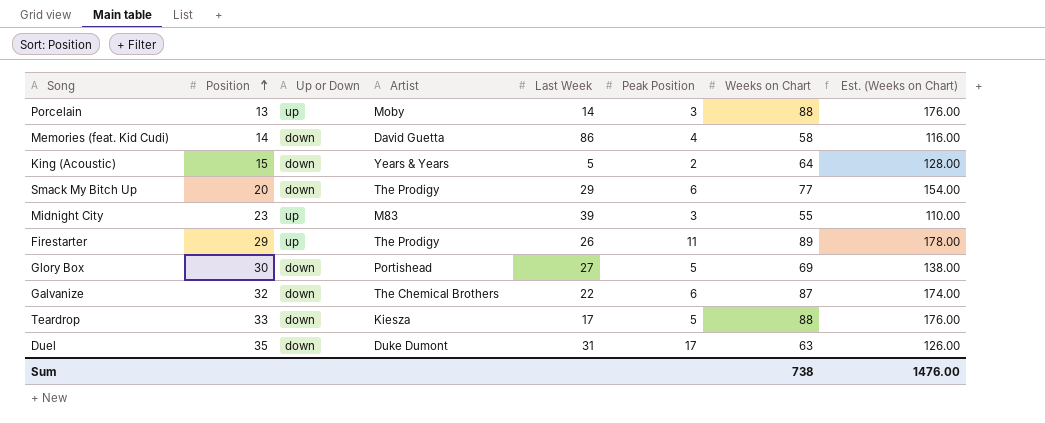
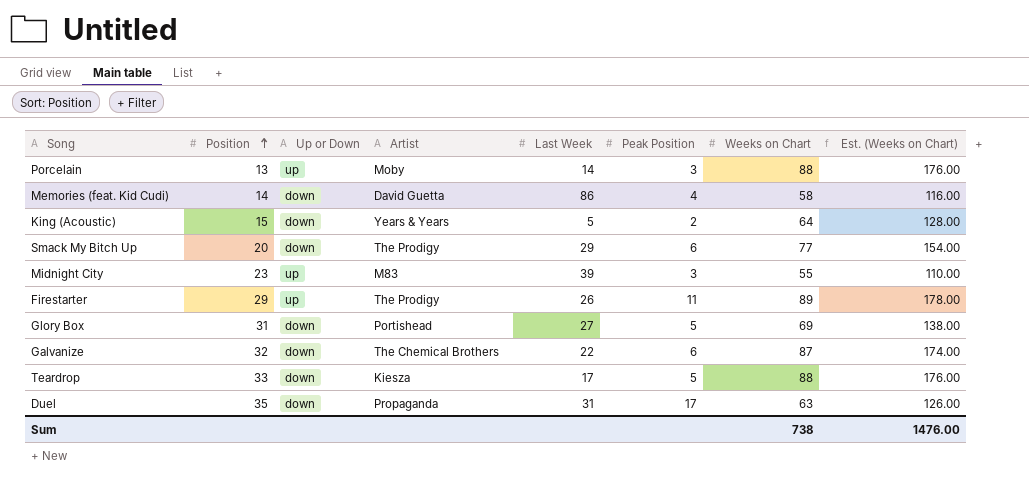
Glory Box | Position: 30 -> 31
Duel | Artist: Duke Dumont -> Propaganda

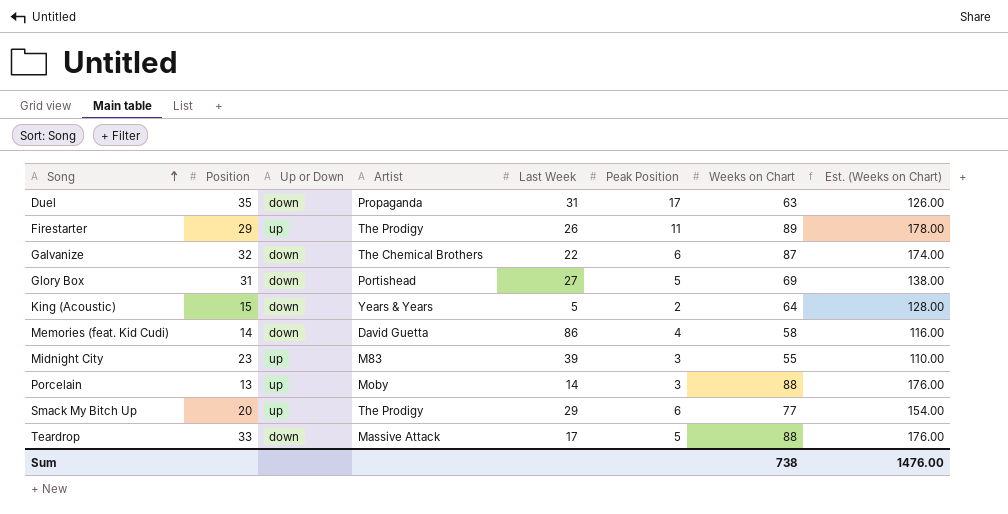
row order: Position ascending -> Song ascending
Smack My Bitch Up | Up or Down: down -> up
Teardrop | Artist: Kiesza -> Massive Attack

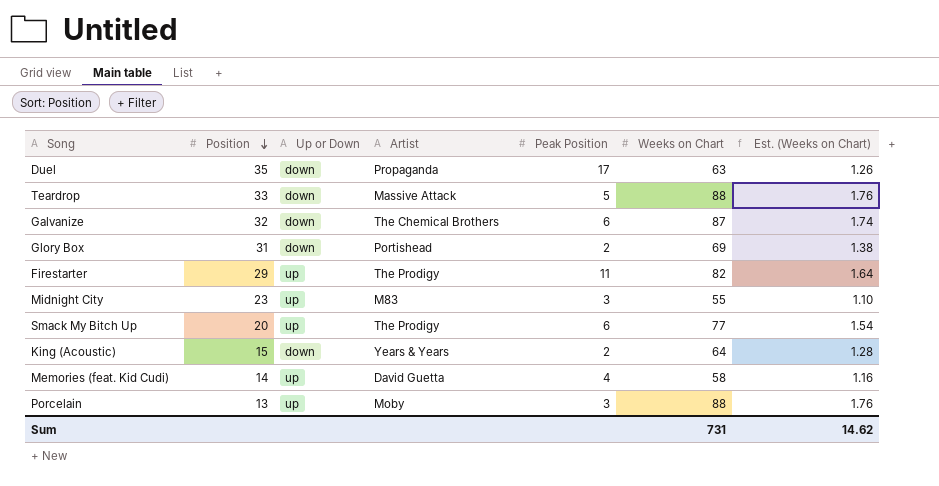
row order: Song ascending -> Position descending
column Last Week | position: 5 -> none
column Est. (Weeks on Chart) | formula: [Weeks on Chart] * 2 -> [Weeks on Chart] * 0.02
Glory Box | Peak Position: 5 -> 2
Firestarter | Weeks on Chart: 89 -> 82
Memories (feat. Kid Cudi) | Up or Down: down -> up
Sum | Weeks on Chart: 738 -> 731
Sum | Est. (Weeks on Chart): 1476.00 -> 14.62

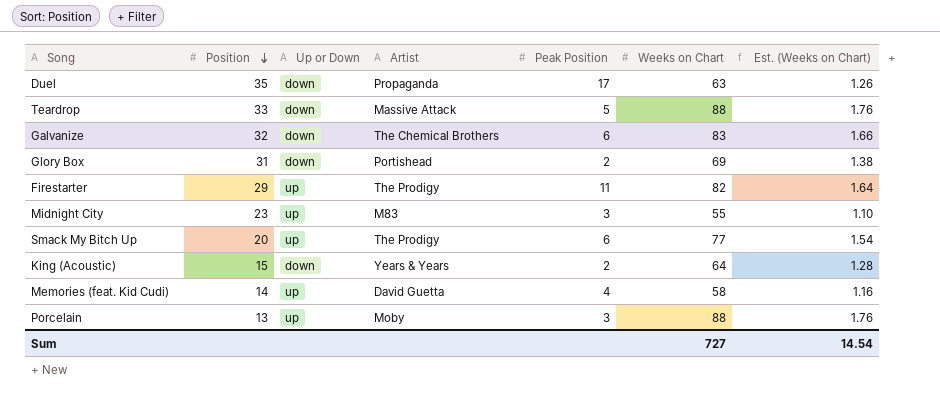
Galvanize | Weeks on Chart: 87 -> 83
Galvanize | Est. (Weeks on Chart): 1.74 -> 1.66
Sum | Weeks on Chart: 731 -> 727
Sum | Est. (Weeks on Chart): 14.62 -> 14.54

